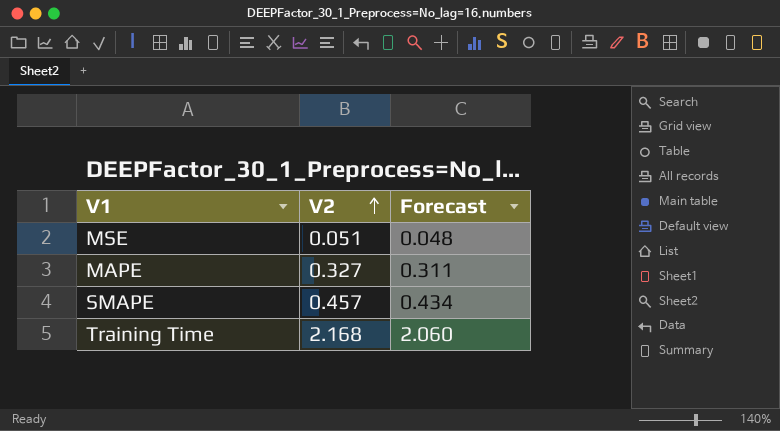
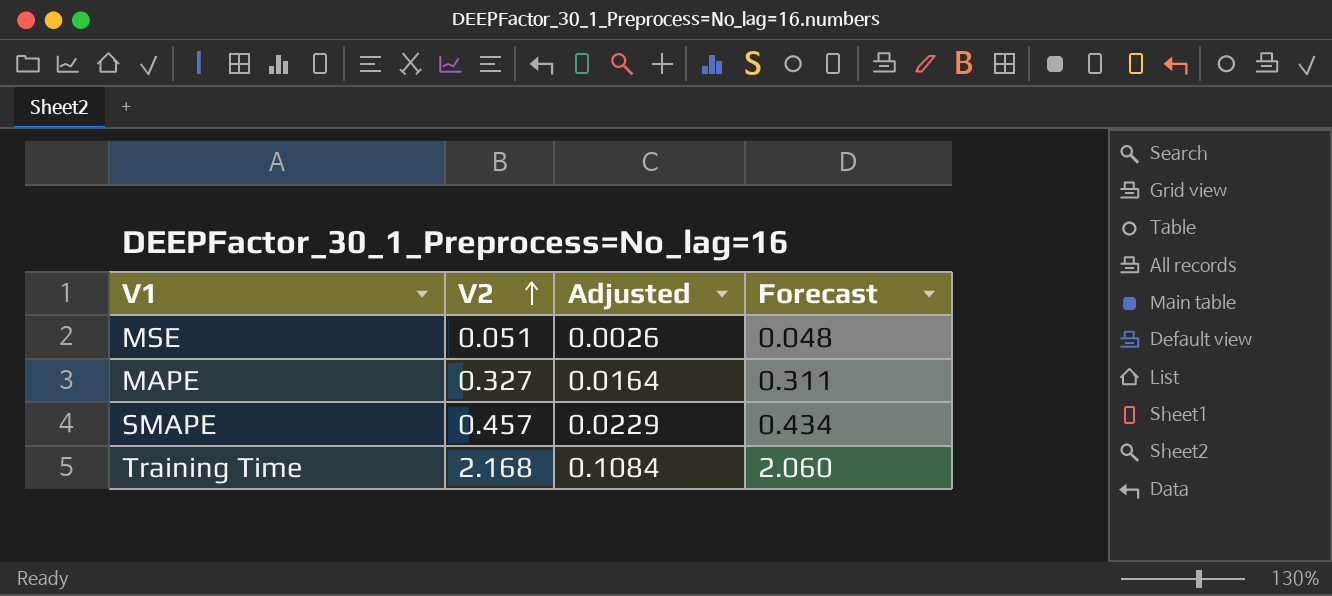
column Adjusted | formula: none -> [V2] * 0.05

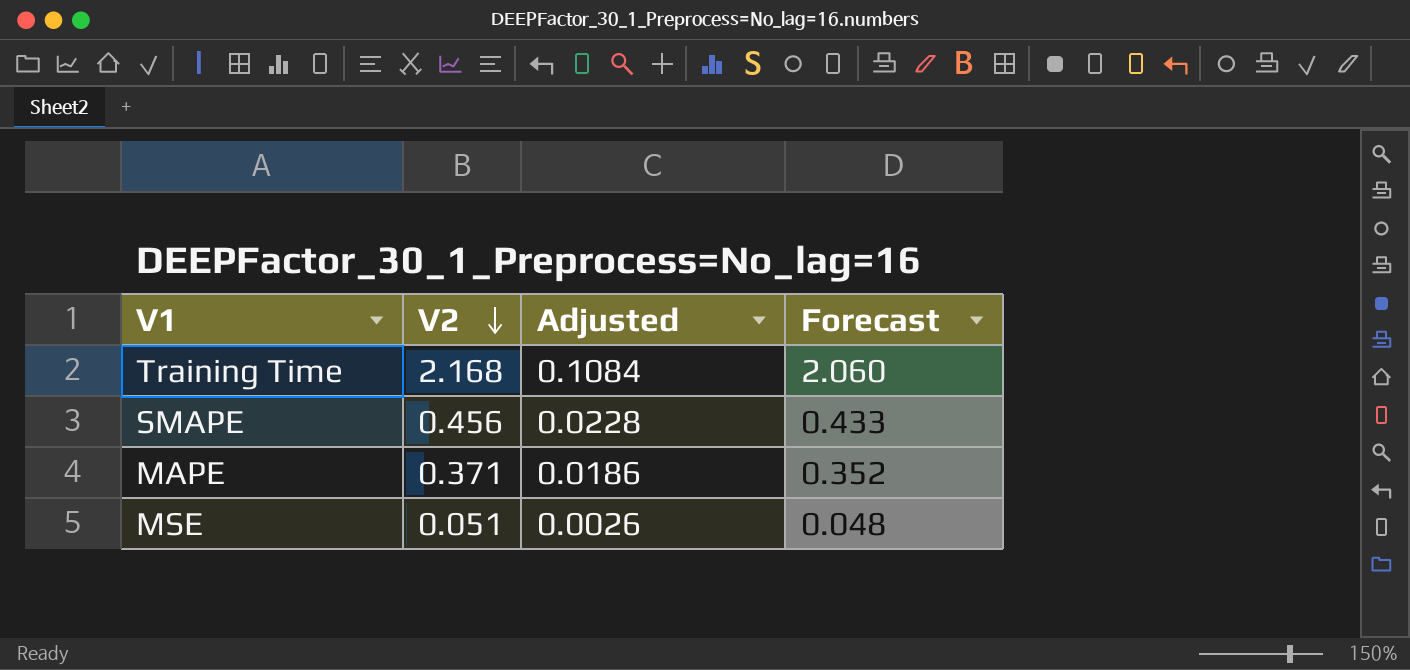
row order: V2 ascending -> V2 descending
SMAPE | V2: 0.457 -> 0.456
SMAPE | Adjusted: 0.0229 -> 0.0228
SMAPE | Forecast: 0.434 -> 0.433
MAPE | V2: 0.327 -> 0.371
MAPE | Adjusted: 0.0164 -> 0.0186
MAPE | Forecast: 0.311 -> 0.352

